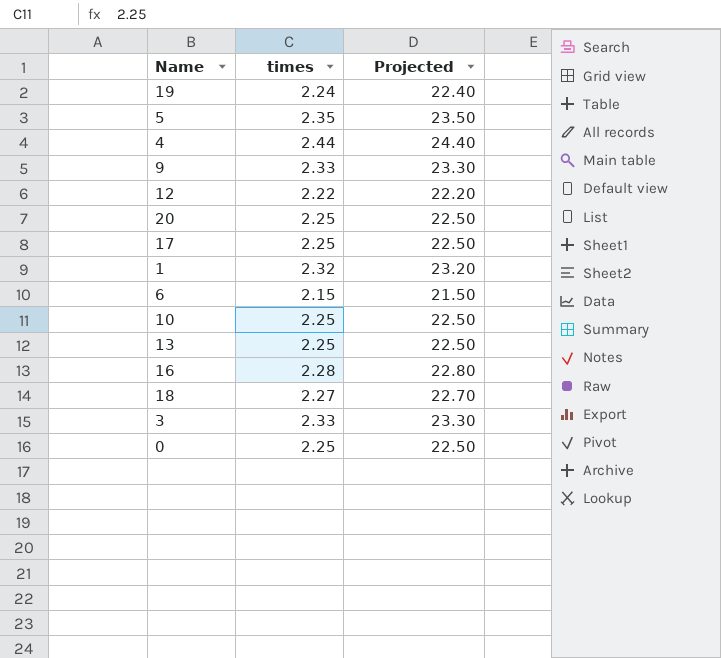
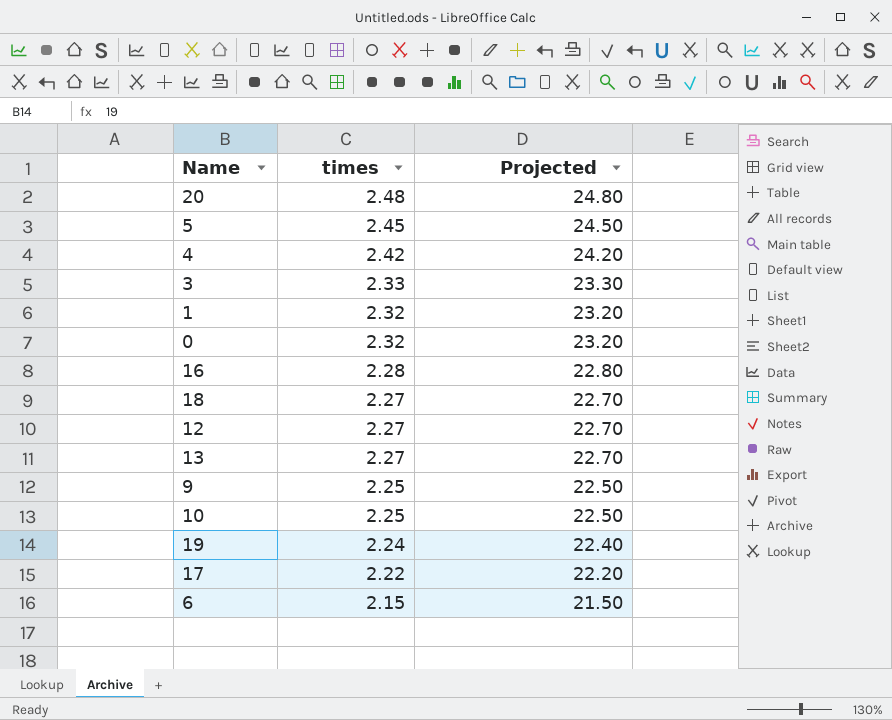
row order: none -> times descending
20 | times: 2.25 -> 2.48
20 | Projected: 22.50 -> 24.80
5 | times: 2.35 -> 2.45
5 | Projected: 23.50 -> 24.50
4 | times: 2.44 -> 2.42
4 | Projected: 24.40 -> 24.20
0 | times: 2.25 -> 2.32
0 | Projected: 22.50 -> 23.20
12 | times: 2.22 -> 2.27
12 | Projected: 22.20 -> 22.70
13 | times: 2.25 -> 2.27
13 | Projected: 22.50 -> 22.70
9 | times: 2.33 -> 2.25
9 | Projected: 23.30 -> 22.50
17 | times: 2.25 -> 2.22
17 | Projected: 22.50 -> 22.20

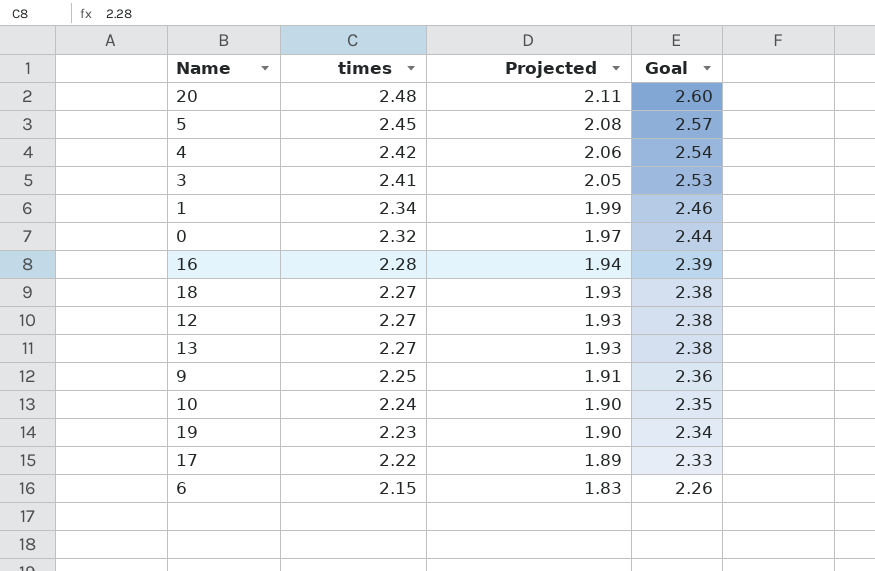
column Projected | formula: [times] * 10 -> [times] * 0.85
column Goal | formula: none -> [times] * 1.05
3 | times: 2.33 -> 2.41
1 | times: 2.32 -> 2.34
10 | times: 2.25 -> 2.24
19 | times: 2.24 -> 2.23

